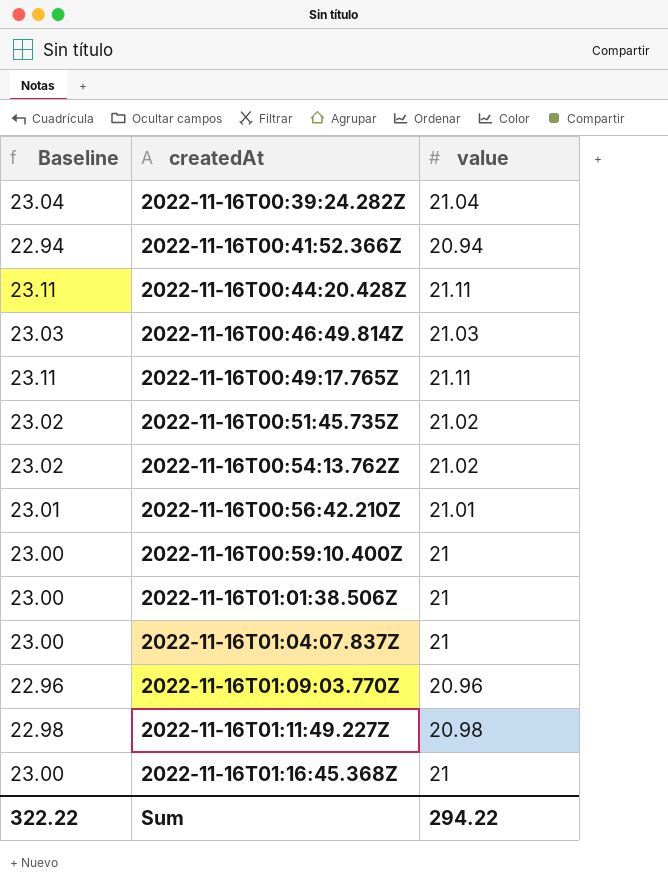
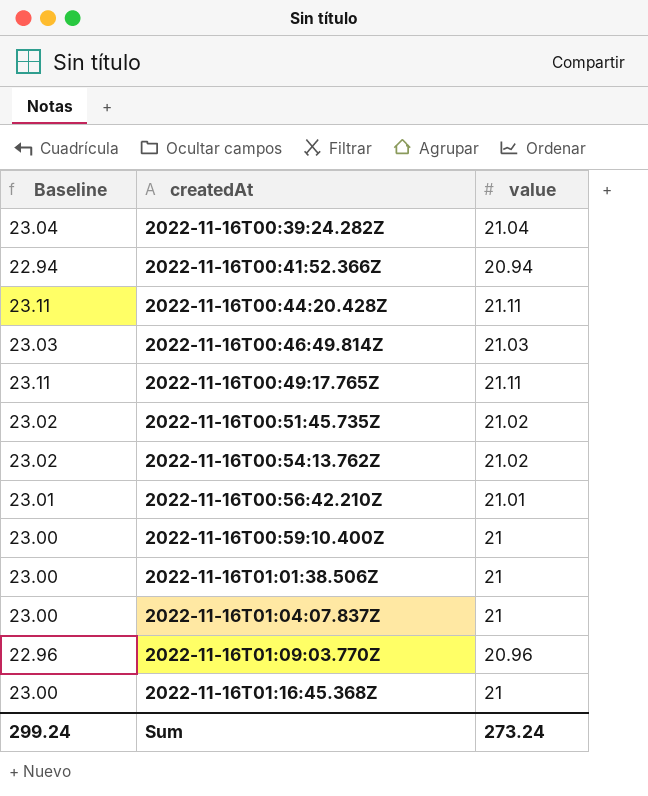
row 2022-11-16T01:11:49.227Z: 22.98 | 20.98 -> none
Sum | Baseline: 322.22 -> 299.24
Sum | value: 294.22 -> 273.24

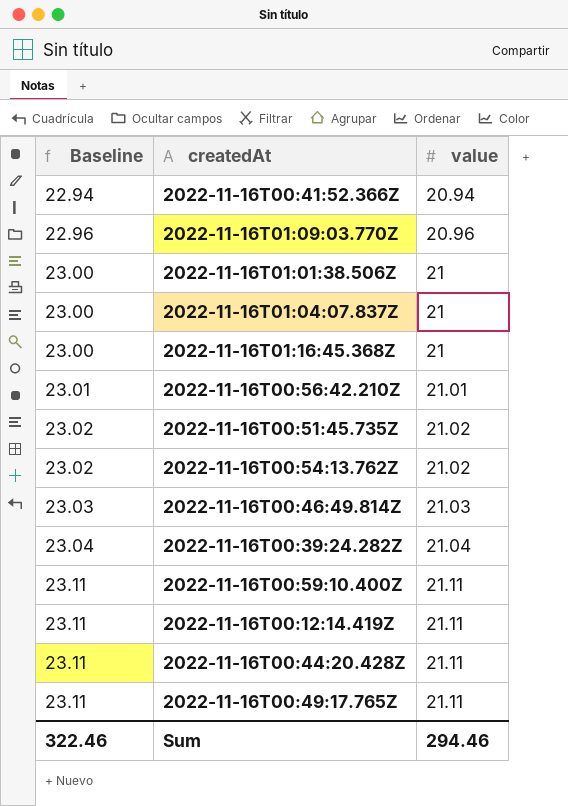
row order: createdAt ascending -> Baseline ascending
2022-11-16T00:59:10.400Z | Baseline: 23.00 -> 23.11
2022-11-16T00:59:10.400Z | value: 21 -> 21.11
row 2022-11-16T00:12:14.419Z: none -> 23.11 | 21.11
Sum | Baseline: 299.24 -> 322.46
Sum | value: 273.24 -> 294.46

